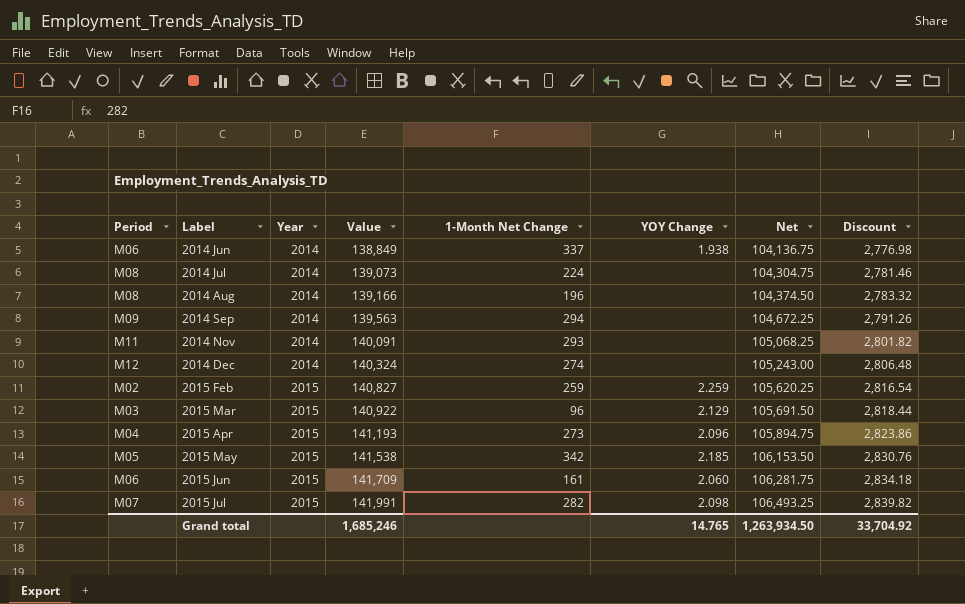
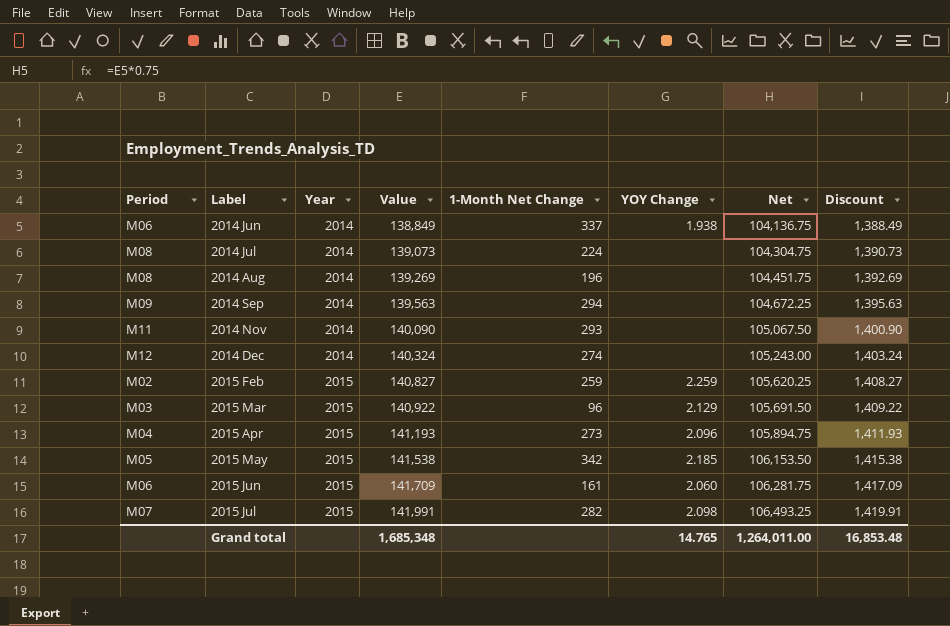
column Discount | formula: [Value] * 0.02 -> [Value] * 0.01
2014 Aug | Value: 139,166 -> 139,269
2014 Aug | Net: 104,374.50 -> 104,451.75
2014 Nov | Value: 140,091 -> 140,090
2014 Nov | Net: 105,068.25 -> 105,067.50
Grand total | Value: 1,685,246 -> 1,685,348
Grand total | Net: 1,263,934.50 -> 1,264,011.00
Grand total | Discount: 33,704.92 -> 16,853.48

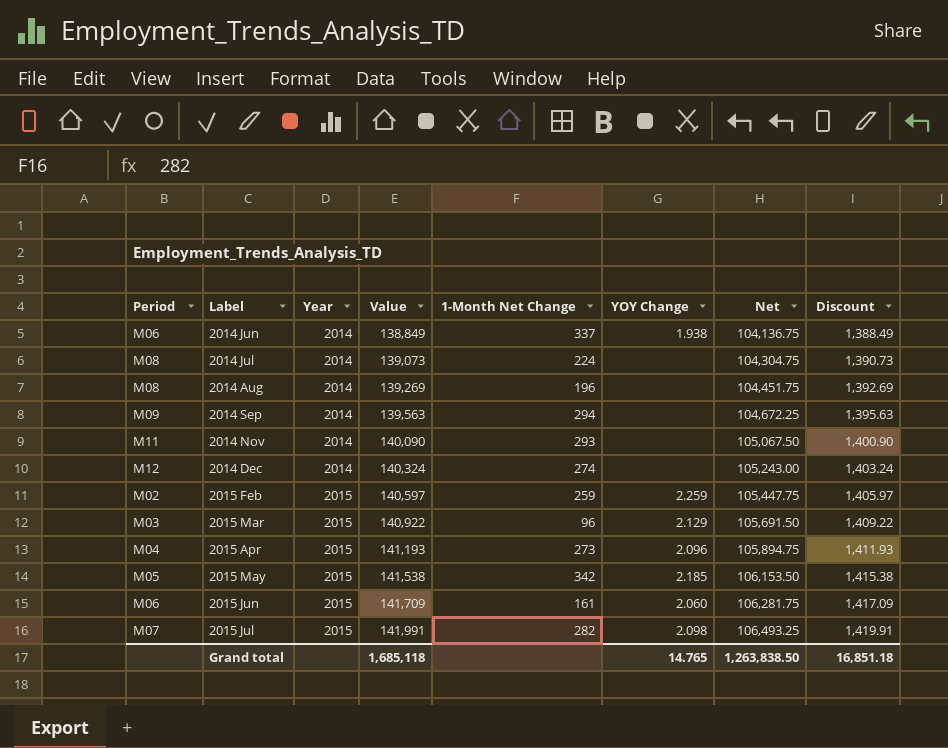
2015 Feb | Value: 140,827 -> 140,597
2015 Feb | Net: 105,620.25 -> 105,447.75
2015 Feb | Discount: 1,408.27 -> 1,405.97
Grand total | Value: 1,685,348 -> 1,685,118
Grand total | Net: 1,264,011.00 -> 1,263,838.50
Grand total | Discount: 16,853.48 -> 16,851.18

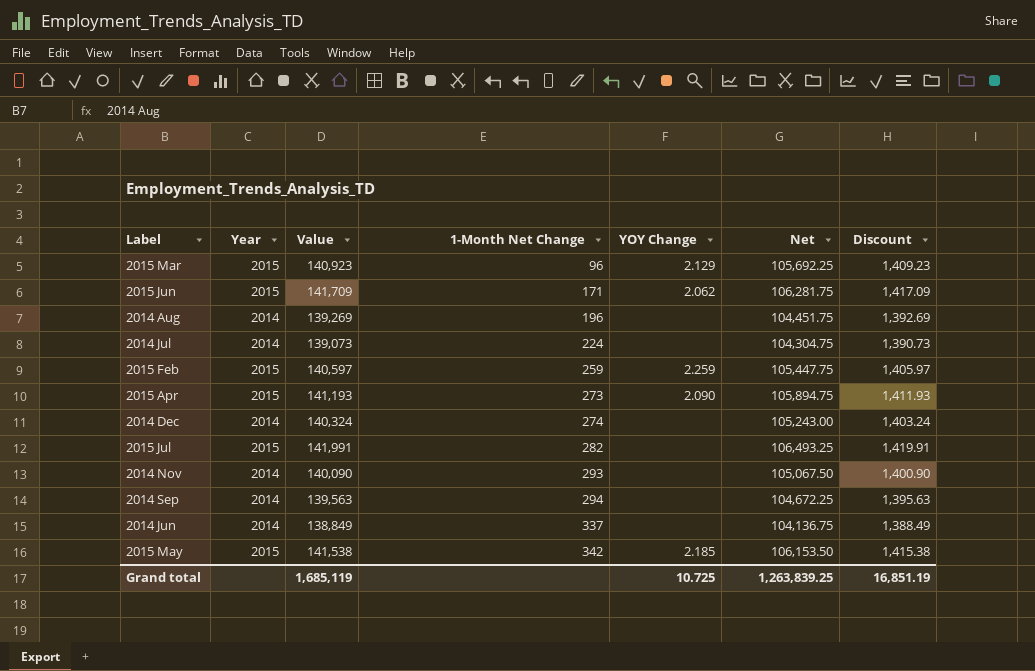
row order: Label ascending -> 1-Month Net Change ascending
column Period | position: 1 -> none
2015 Mar | Value: 140,922 -> 140,923
2015 Mar | Net: 105,691.50 -> 105,692.25
2015 Mar | Discount: 1,409.22 -> 1,409.23
2015 Jun | 1-Month Net Change: 161 -> 171
2015 Jun | YOY Change: 2.060 -> 2.062
2015 Apr | YOY Change: 2.096 -> 2.090
2015 Jul | YOY Change: 2.098 -> none
2014 Jun | YOY Change: 1.938 -> none
Grand total | Value: 1,685,118 -> 1,685,119
Grand total | YOY Change: 14.765 -> 10.725
Grand total | Net: 1,263,838.50 -> 1,263,839.25
Grand total | Discount: 16,851.18 -> 16,851.19

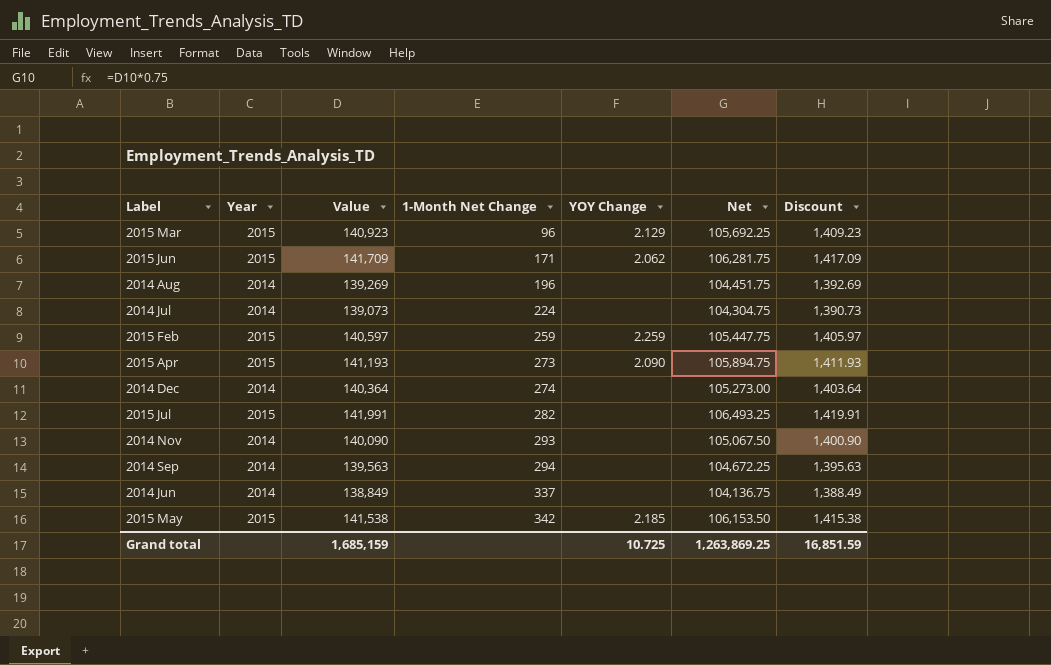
2014 Dec | Value: 140,324 -> 140,364
2014 Dec | Net: 105,243.00 -> 105,273.00
2014 Dec | Discount: 1,403.24 -> 1,403.64
Grand total | Value: 1,685,119 -> 1,685,159
Grand total | Net: 1,263,839.25 -> 1,263,869.25
Grand total | Discount: 16,851.19 -> 16,851.59

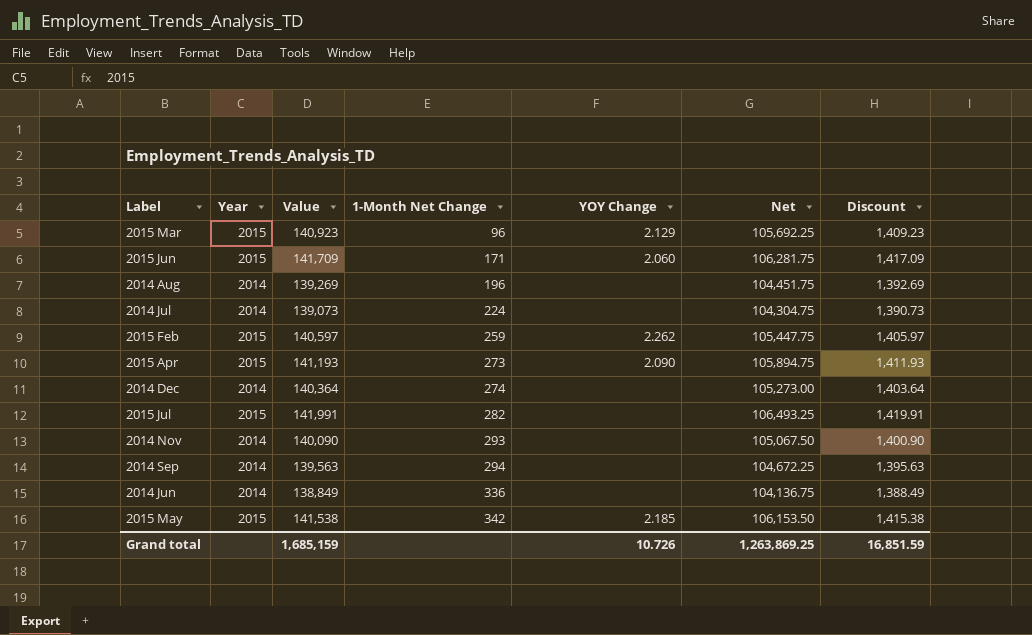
2015 Jun | YOY Change: 2.062 -> 2.060
2015 Feb | YOY Change: 2.259 -> 2.262
2014 Jun | 1-Month Net Change: 337 -> 336
Grand total | YOY Change: 10.725 -> 10.726

